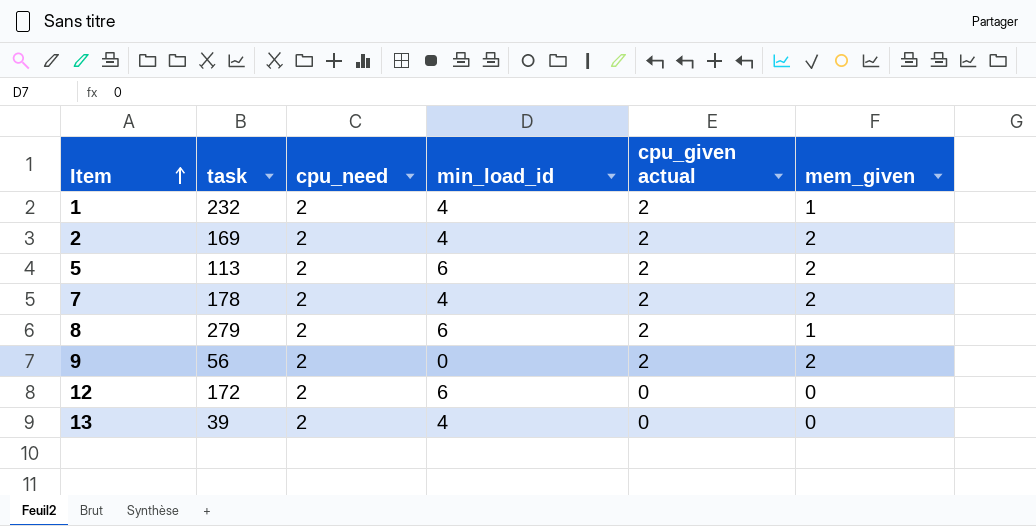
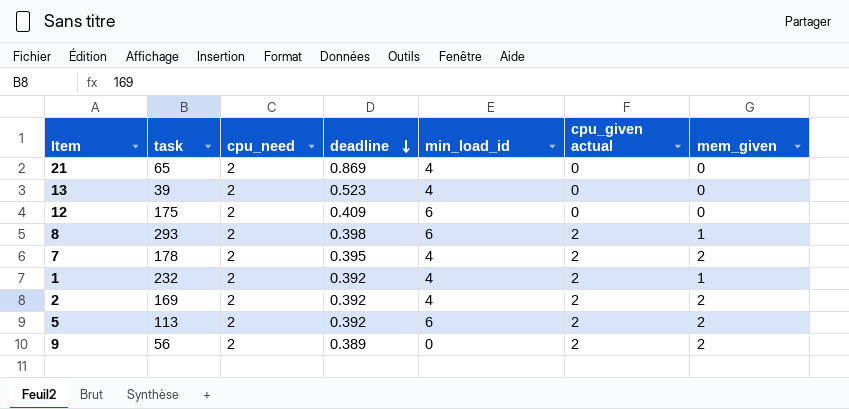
row order: Item ascending -> deadline descending
column deadline | position: none -> 4
row 21: none -> 65 | 2 | 0.869 | 4 | 0 | 0
12 | task: 172 -> 175
8 | task: 279 -> 293

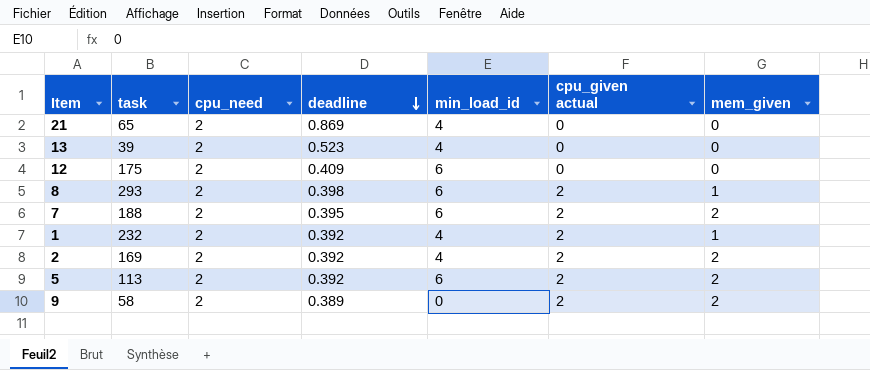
7 | task: 178 -> 188
7 | min_load_id: 4 -> 6
9 | task: 56 -> 58

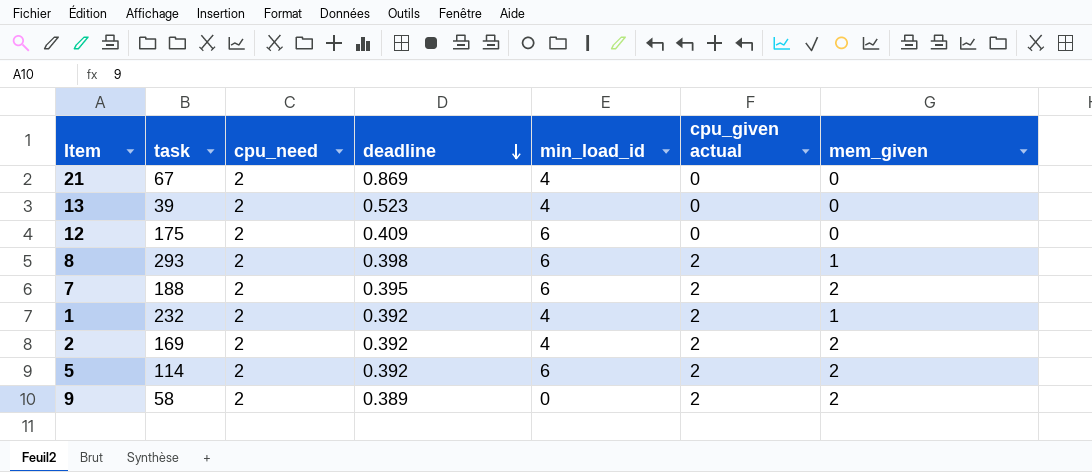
21 | task: 65 -> 67
5 | task: 113 -> 114

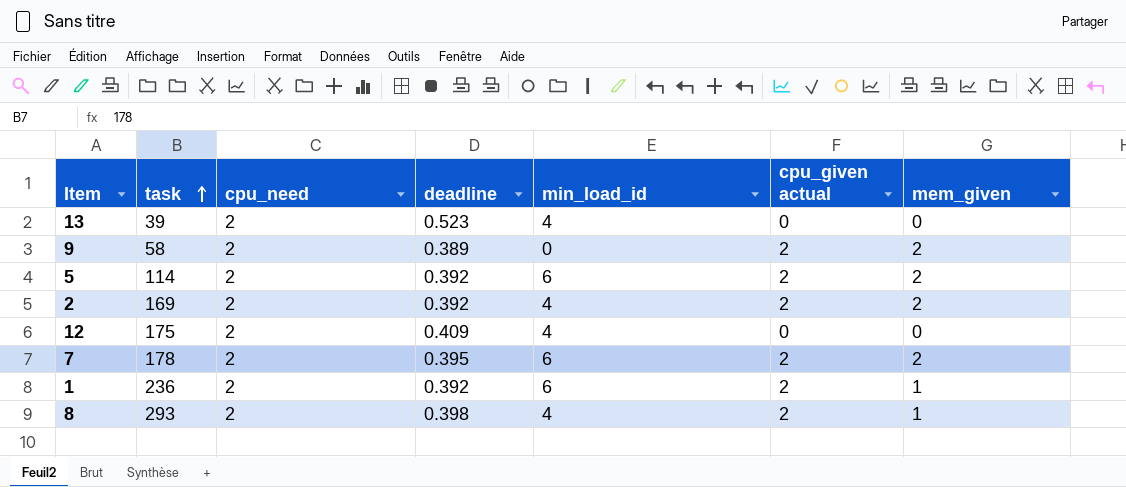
row order: deadline descending -> task ascending
row 21: 67 | 2 | 0.869 | 4 | 0 | 0 -> none
12 | min_load_id: 6 -> 4
7 | task: 188 -> 178
1 | task: 232 -> 236
1 | min_load_id: 4 -> 6
8 | min_load_id: 6 -> 4

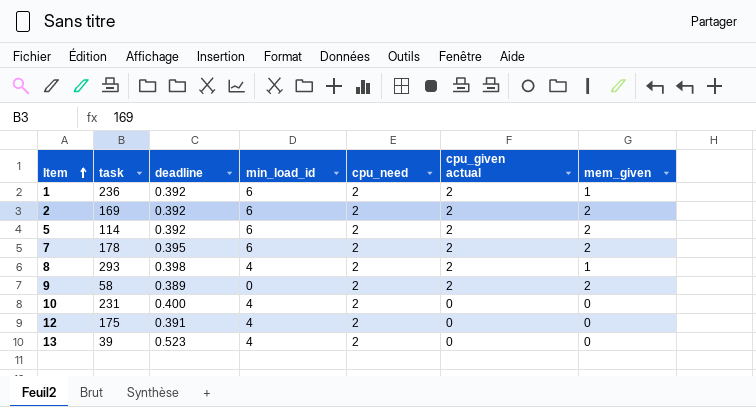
row order: task ascending -> Item ascending
column cpu_need | position: 3 -> 5
2 | min_load_id: 4 -> 6
row 10: none -> 231 | 0.400 | 4 | 2 | 0 | 0
12 | deadline: 0.409 -> 0.391

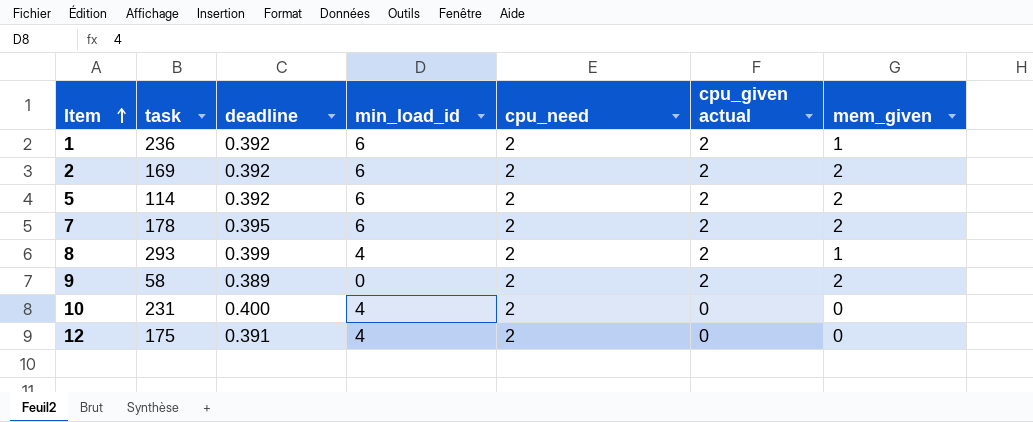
row 13: 39 | 0.523 | 4 | 2 | 0 | 0 -> none
8 | deadline: 0.398 -> 0.399

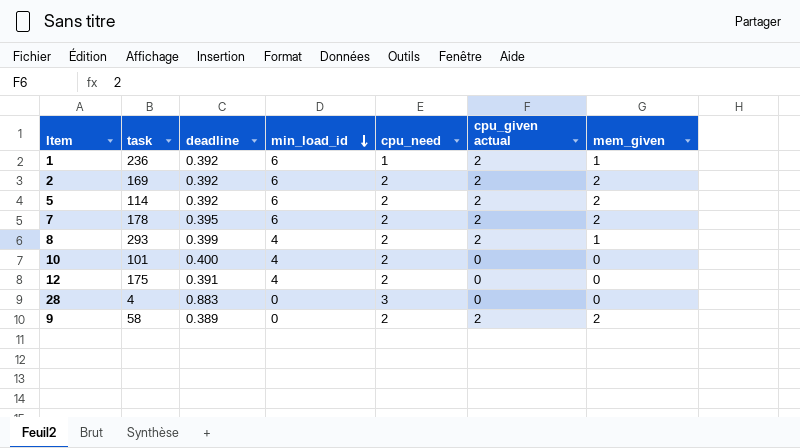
row order: Item ascending -> min_load_id descending
1 | cpu_need: 2 -> 1
10 | task: 231 -> 101
row 28: none -> 4 | 0.883 | 0 | 3 | 0 | 0

